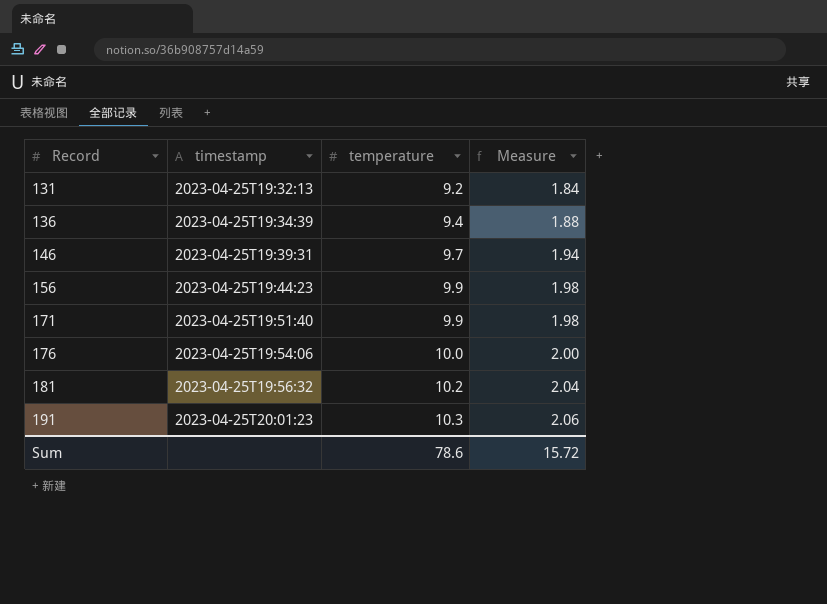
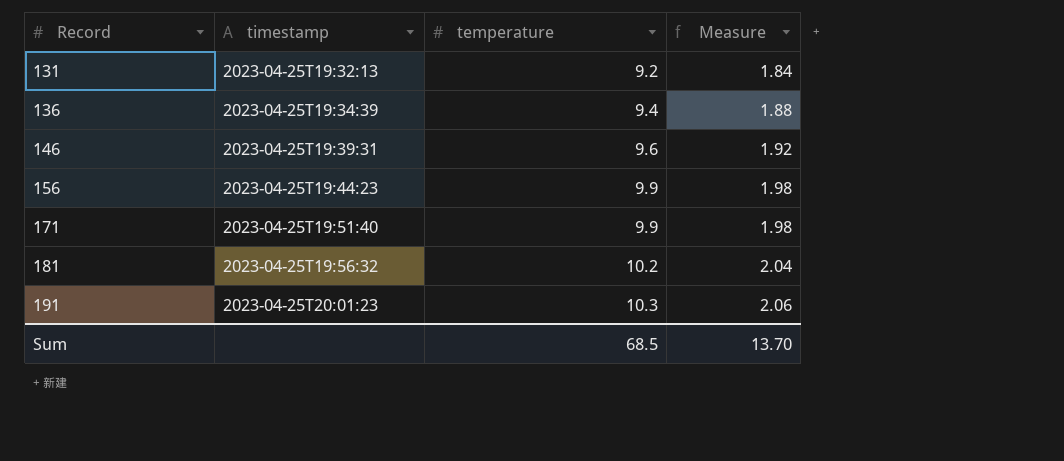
row 176: 2023-04-25T19:54:06 | 10.0 | 2.00 -> none
146 | temperature: 9.7 -> 9.6
146 | Measure: 1.94 -> 1.92
Sum | temperature: 78.6 -> 68.5
Sum | Measure: 15.72 -> 13.70

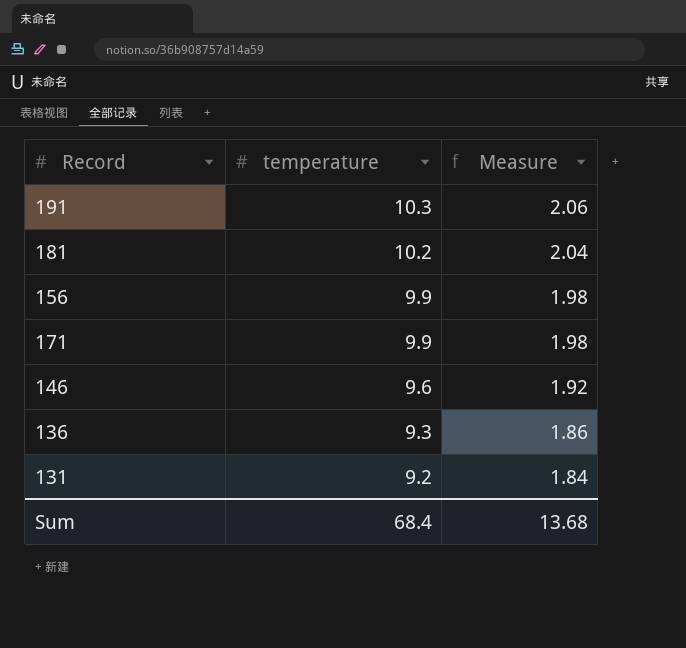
row order: Record ascending -> temperature descending
column timestamp | position: 2 -> none
136 | temperature: 9.4 -> 9.3
136 | Measure: 1.88 -> 1.86
Sum | temperature: 68.5 -> 68.4
Sum | Measure: 13.70 -> 13.68

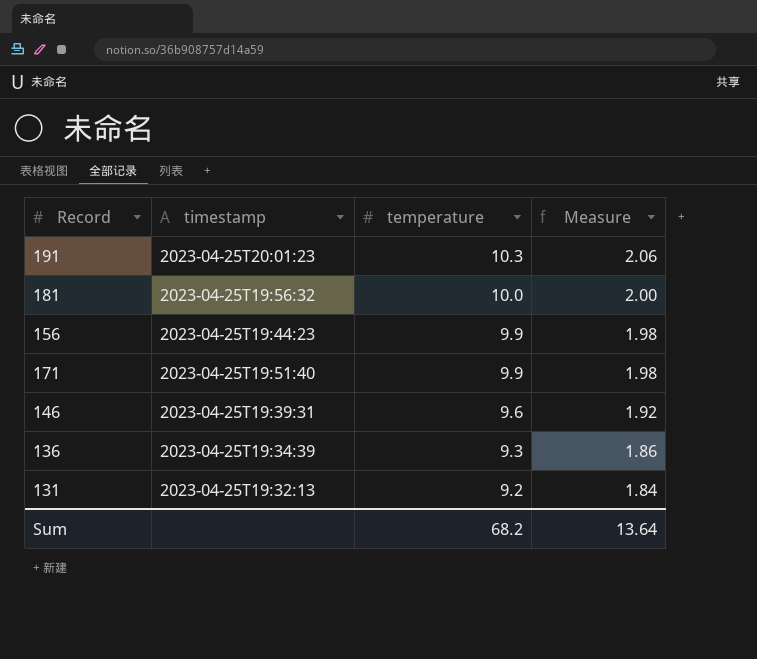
column timestamp | position: none -> 2
181 | temperature: 10.2 -> 10.0
181 | Measure: 2.04 -> 2.00
Sum | temperature: 68.4 -> 68.2
Sum | Measure: 13.68 -> 13.64

